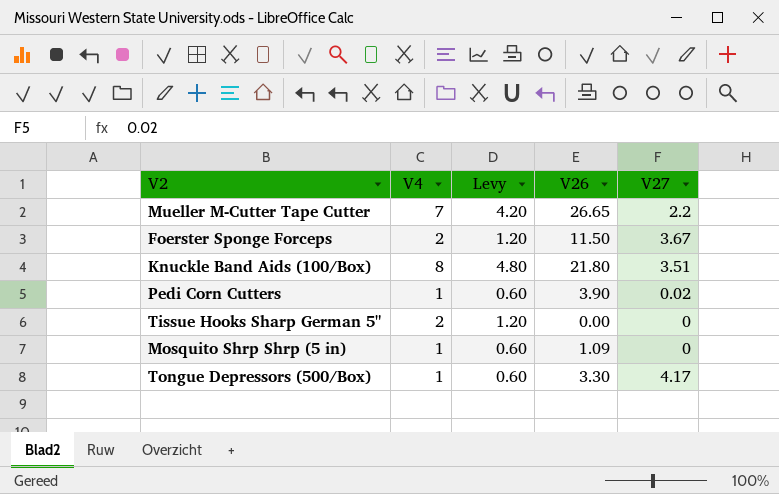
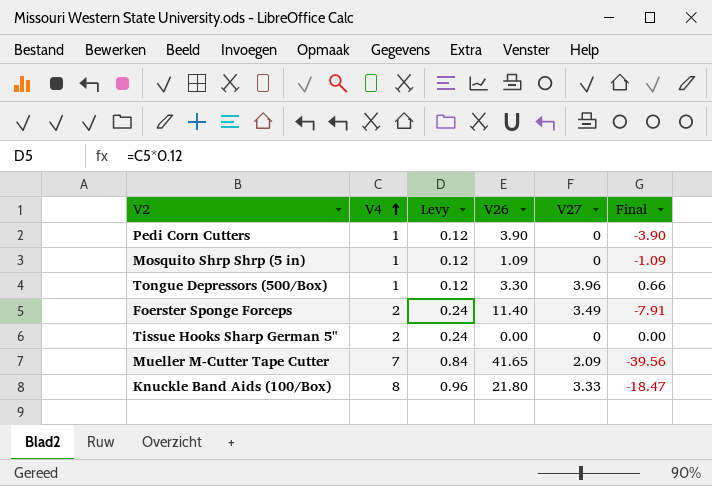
row order: none -> V4 ascending
column Levy | formula: [V4] * 0.6 -> [V4] * 0.12
column Final | formula: none -> [V27] - [V26]
Pedi Corn Cutters | V27: 0.02 -> 0
Tongue Depressors (500/Box) | V27: 4.17 -> 3.96
Foerster Sponge Forceps | V26: 11.50 -> 11.40
Foerster Sponge Forceps | V27: 3.67 -> 3.49
Mueller M-Cutter Tape Cutter | V26: 26.65 -> 41.65
Mueller M-Cutter Tape Cutter | V27: 2.2 -> 2.09
Knuckle Band Aids (100/Box) | V27: 3.51 -> 3.33

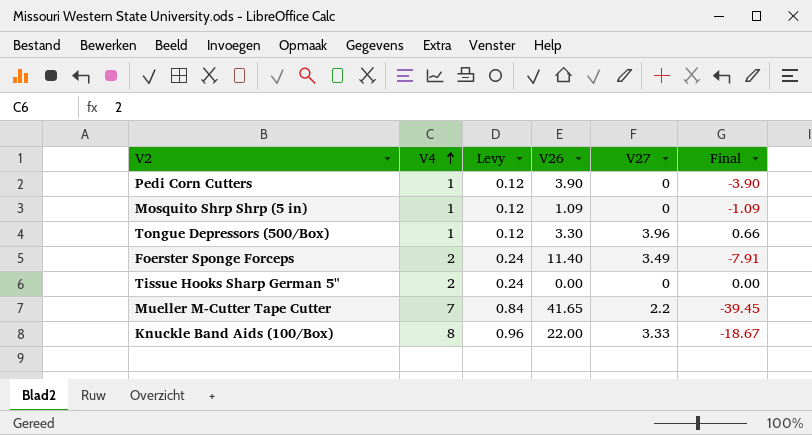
Mueller M-Cutter Tape Cutter | V27: 2.09 -> 2.2
Mueller M-Cutter Tape Cutter | Final: -39.56 -> -39.45
Knuckle Band Aids (100/Box) | V26: 21.80 -> 22.00
Knuckle Band Aids (100/Box) | Final: -18.47 -> -18.67

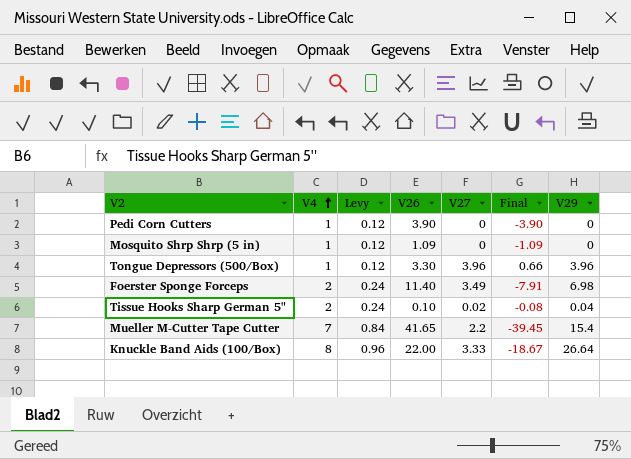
column V29 | formula: none -> [V4] * [V27]
Tissue Hooks Sharp German 5" | V26: 0.00 -> 0.10
Tissue Hooks Sharp German 5" | V27: 0 -> 0.02
Tissue Hooks Sharp German 5" | Final: 0.00 -> -0.08

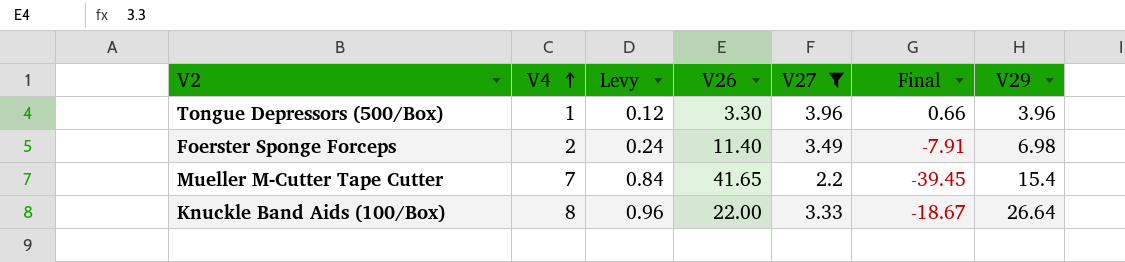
filter: none -> V27 >= 2.2

